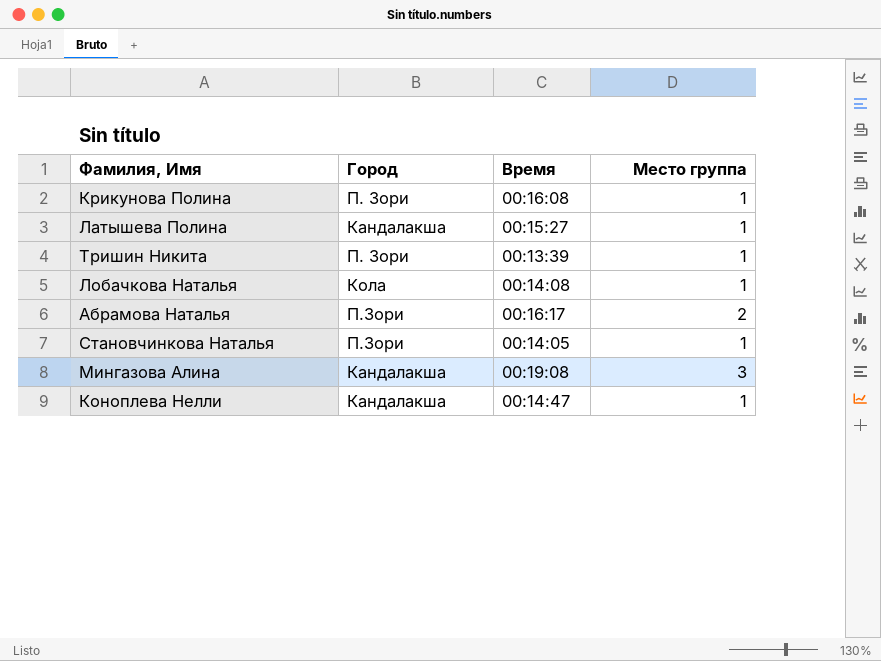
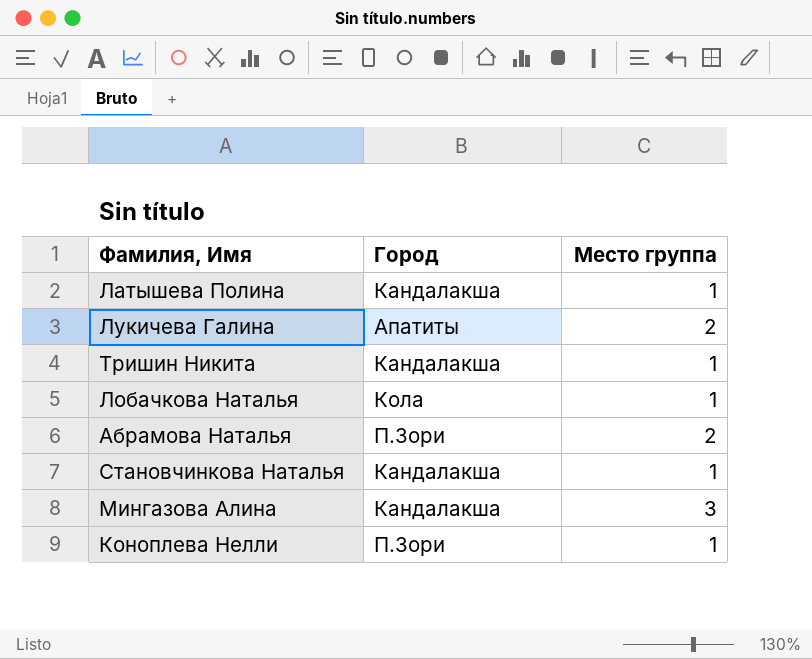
column Время | position: 3 -> none
row Крикунова Полина: П. Зори | 00:16:08 | 1 -> none
row Лукичева Галина: none -> Апатиты | 2
Тришин Никита | Город: П. Зори -> Кандалакша
Становчинкова Наталья | Город: П.Зори -> Кандалакша
Коноплева Нелли | Город: Кандалакша -> П.Зори

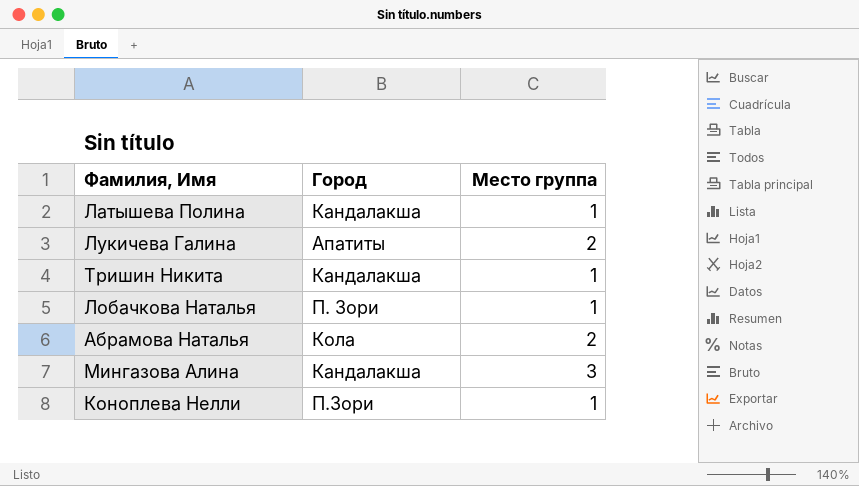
row Становчинкова Наталья: Кандалакша | 1 -> none
Лобачкова Наталья | Город: Кола -> П. Зори
Абрамова Наталья | Город: П.Зори -> Кола

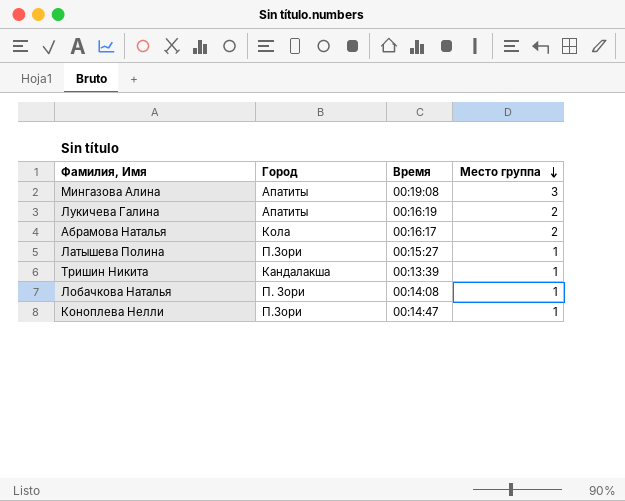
row order: none -> Место группа descending
column Время | position: none -> 3
Мингазова Алина | Город: Кандалакша -> Апатиты
Латышева Полина | Город: Кандалакша -> П.Зори

